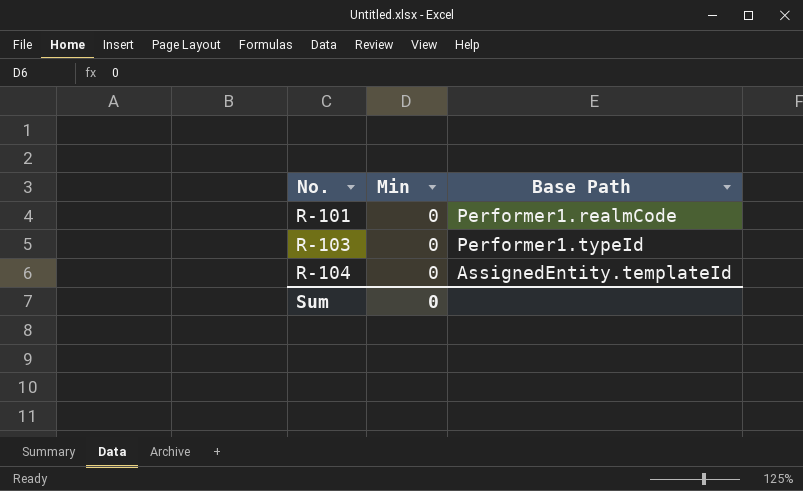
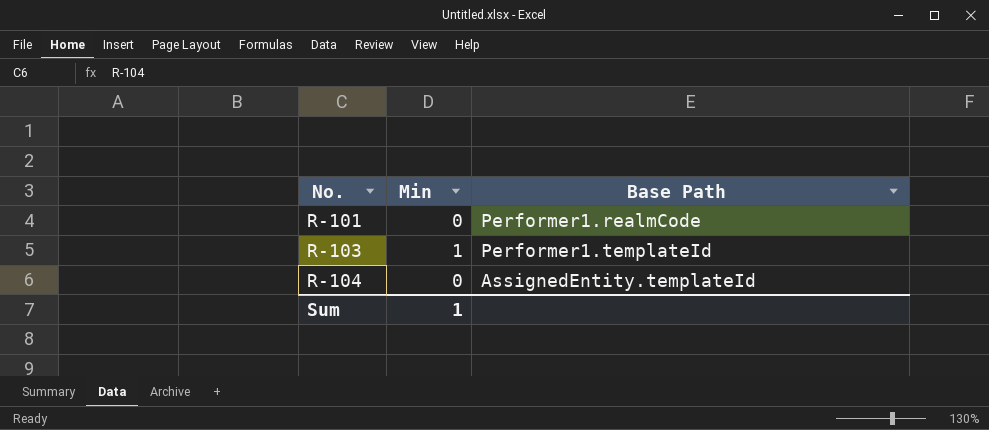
R-103 | Min: 0 -> 1
R-103 | Base Path: Performer1.typeId -> Performer1.templateId
Sum | Min: 0 -> 1

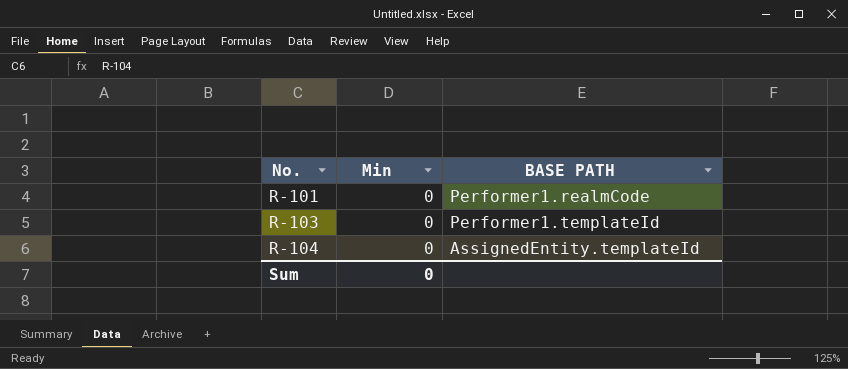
column name: Base Path -> BASE PATH
R-103 | Min: 1 -> 0
Sum | Min: 1 -> 0

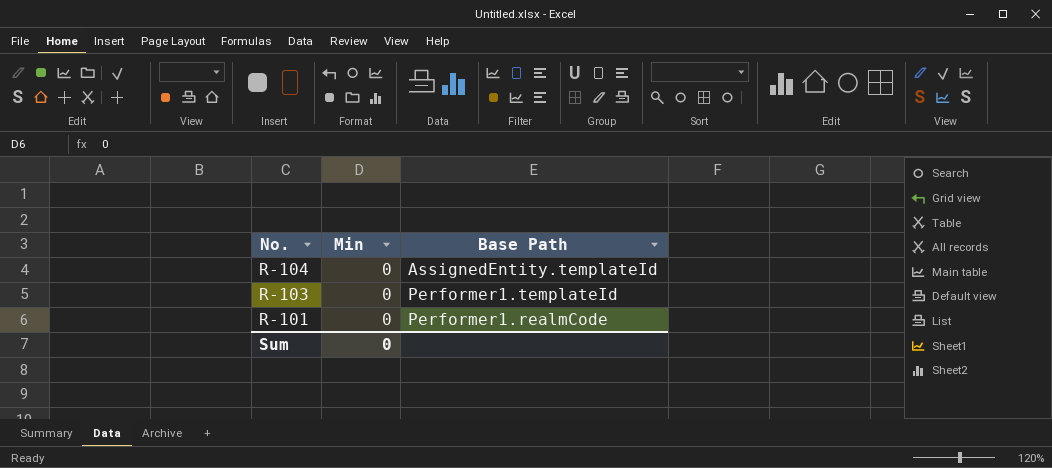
row order: No. ascending -> No. descending
column name: BASE PATH -> Base Path

